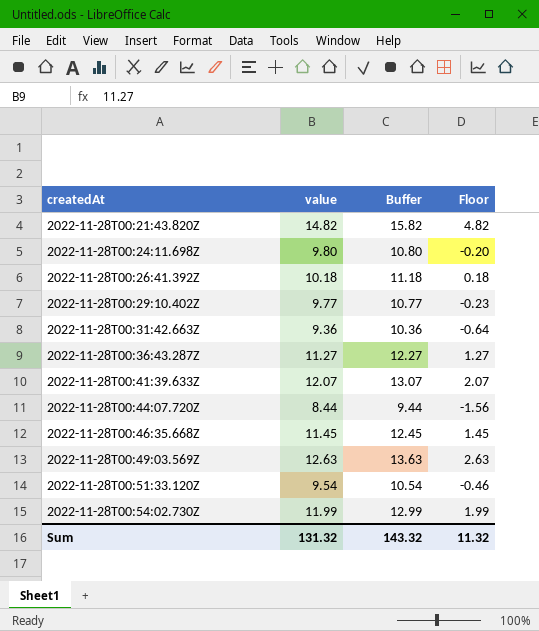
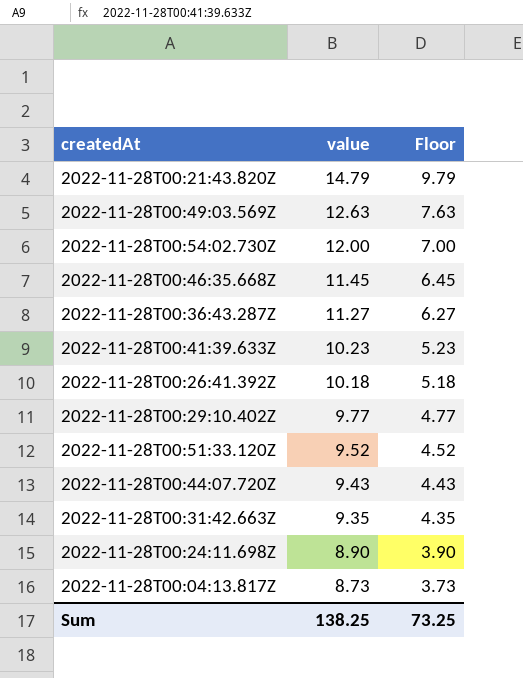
row order: createdAt ascending -> value descending
column Buffer | formula: [value] + 1 -> none
column Floor | formula: [value] - 10 -> [value] - 5
2022-11-28T00:21:43.820Z | value: 14.82 -> 14.79
2022-11-28T00:54:02.730Z | value: 11.99 -> 12.00
2022-11-28T00:41:39.633Z | value: 12.07 -> 10.23
2022-11-28T00:51:33.120Z | value: 9.54 -> 9.52
2022-11-28T00:44:07.720Z | value: 8.44 -> 9.43
2022-11-28T00:31:42.663Z | value: 9.36 -> 9.35
2022-11-28T00:24:11.698Z | value: 9.80 -> 8.90
row 2022-11-28T00:04:13.817Z: none -> 8.73 | 3.73
Sum | value: 131.32 -> 138.25
Sum | Floor: 11.32 -> 73.25

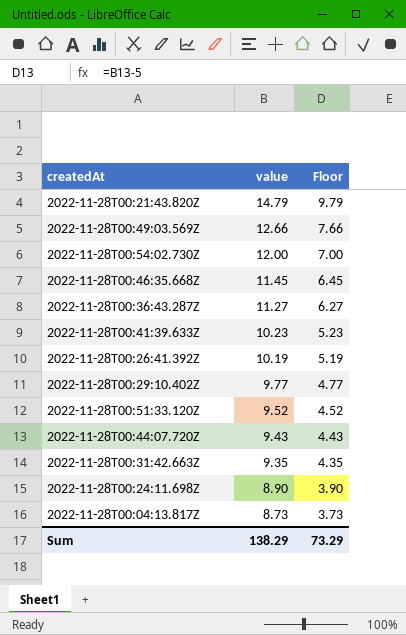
2022-11-28T00:49:03.569Z | value: 12.63 -> 12.66
2022-11-28T00:49:03.569Z | Floor: 7.63 -> 7.66
2022-11-28T00:26:41.392Z | value: 10.18 -> 10.19
2022-11-28T00:26:41.392Z | Floor: 5.18 -> 5.19
Sum | value: 138.25 -> 138.29
Sum | Floor: 73.25 -> 73.29

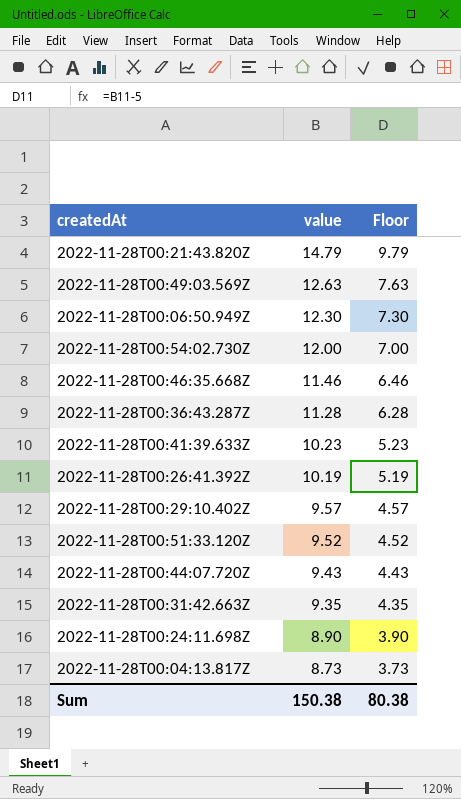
2022-11-28T00:49:03.569Z | value: 12.66 -> 12.63
2022-11-28T00:49:03.569Z | Floor: 7.66 -> 7.63
row 2022-11-28T00:06:50.949Z: none -> 12.30 | 7.30
2022-11-28T00:46:35.668Z | value: 11.45 -> 11.46
2022-11-28T00:46:35.668Z | Floor: 6.45 -> 6.46
2022-11-28T00:36:43.287Z | value: 11.27 -> 11.28
2022-11-28T00:36:43.287Z | Floor: 6.27 -> 6.28
2022-11-28T00:29:10.402Z | value: 9.77 -> 9.57
2022-11-28T00:29:10.402Z | Floor: 4.77 -> 4.57
Sum | value: 138.29 -> 150.38
Sum | Floor: 73.29 -> 80.38

